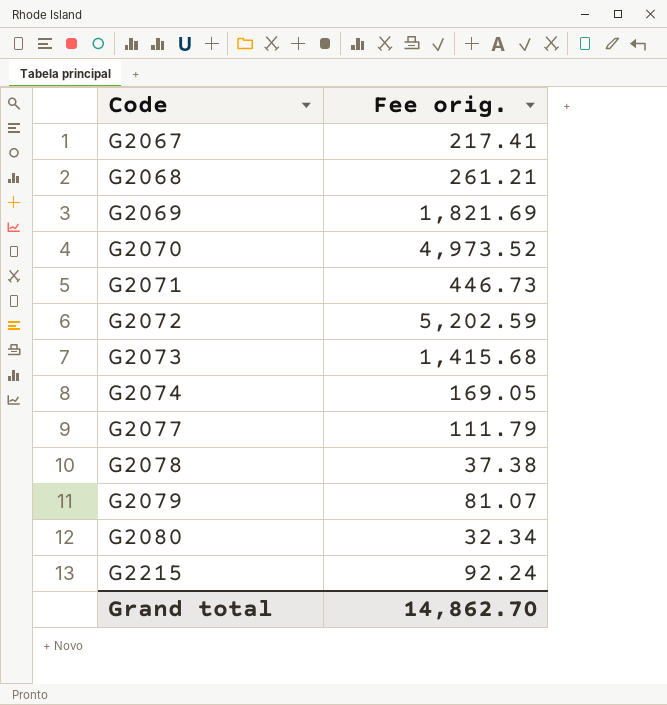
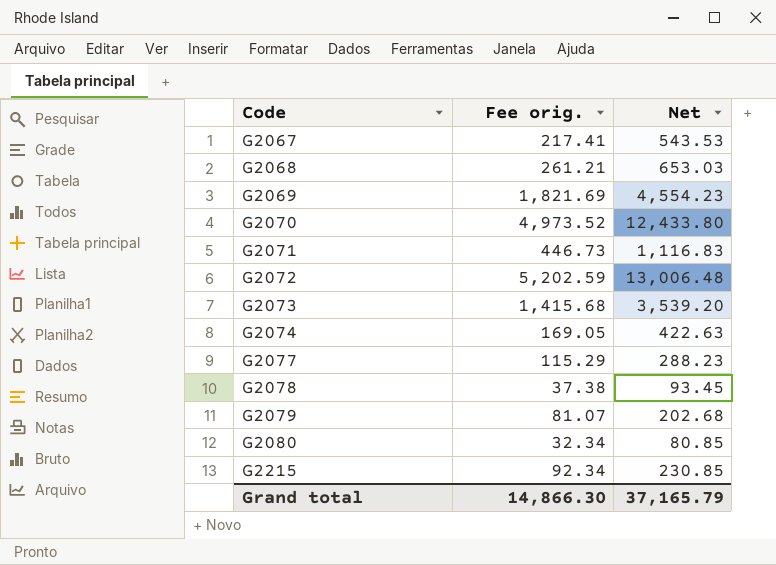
column Net | formula: none -> [Fee orig.] * 2.5
G2077 | Fee orig.: 111.79 -> 115.29
G2215 | Fee orig.: 92.24 -> 92.34
Grand total | Fee orig.: 14,862.70 -> 14,866.30

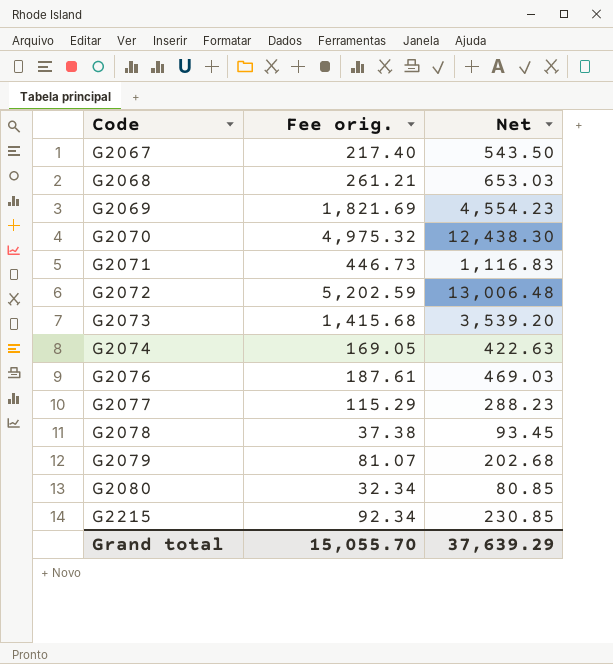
G2067 | Fee orig.: 217.41 -> 217.40
G2067 | Net: 543.53 -> 543.50
G2070 | Fee orig.: 4,973.52 -> 4,975.32
G2070 | Net: 12,433.80 -> 12,438.30
row G2076: none -> 187.61 | 469.03
Grand total | Fee orig.: 14,866.30 -> 15,055.70
Grand total | Net: 37,165.79 -> 37,639.29

